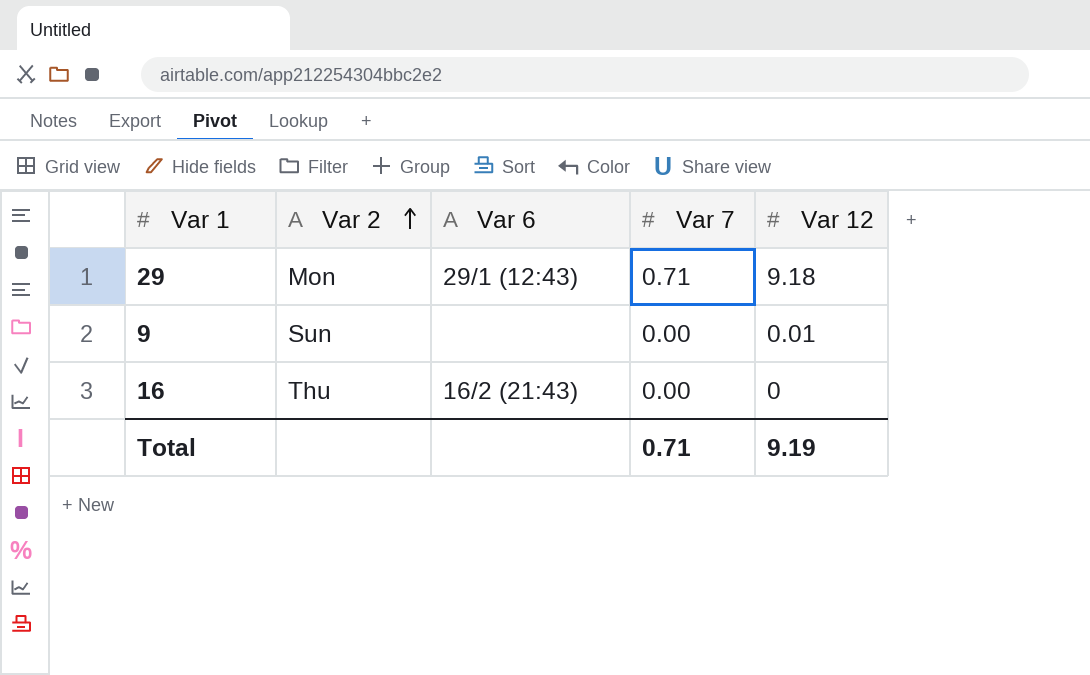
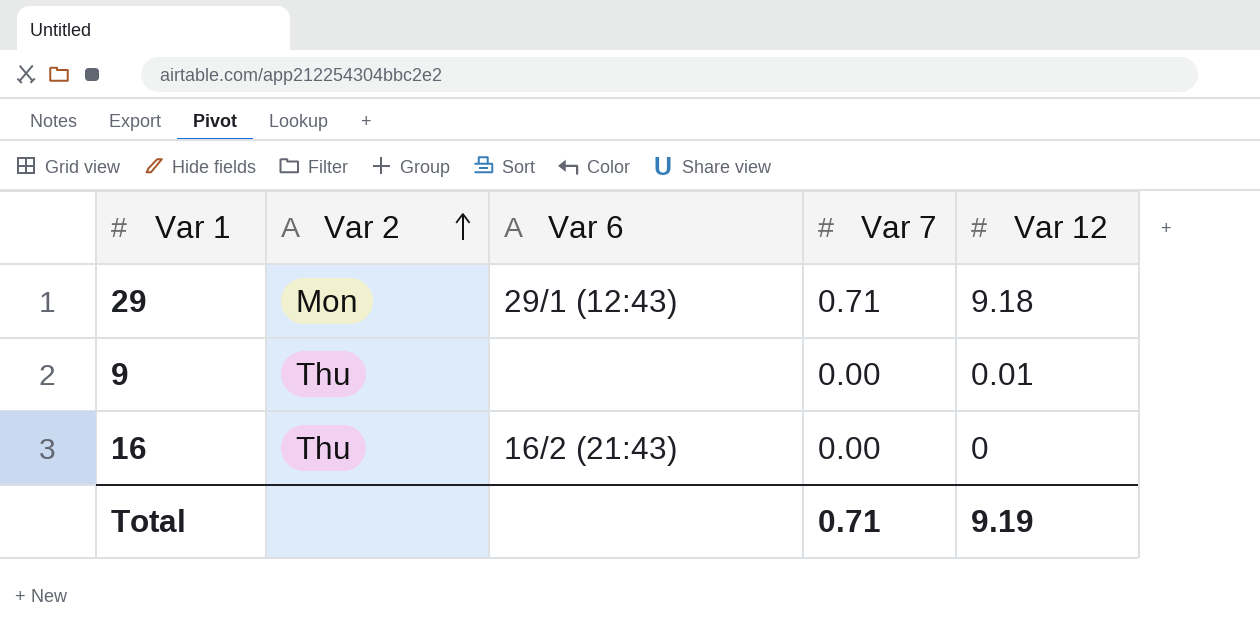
9 | Var 2: Sun -> Thu

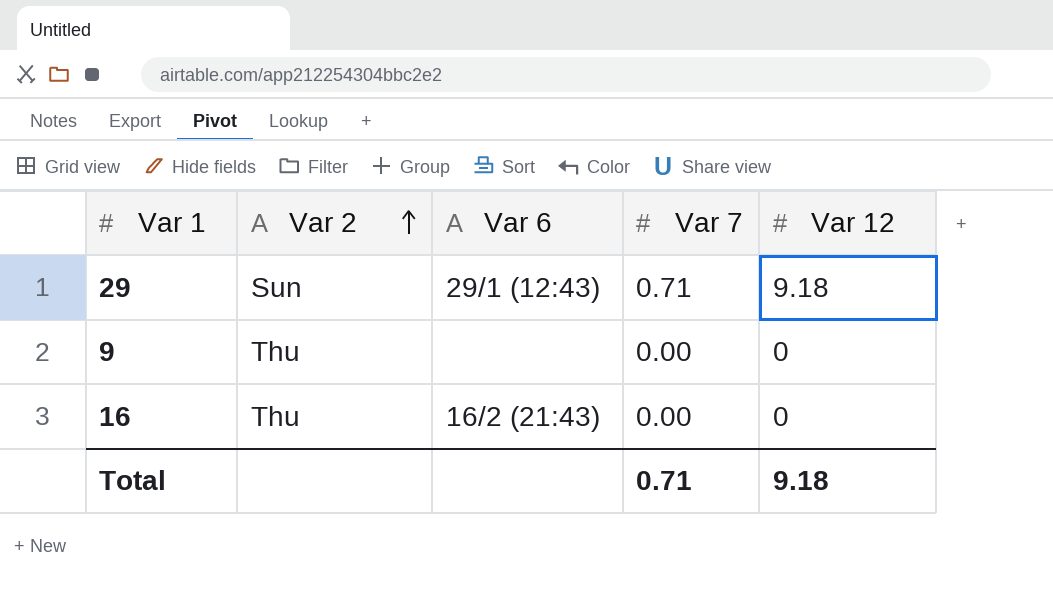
29 | Var 2: Mon -> Sun
9 | Var 12: 0.01 -> 0
Total | Var 12: 9.19 -> 9.18

